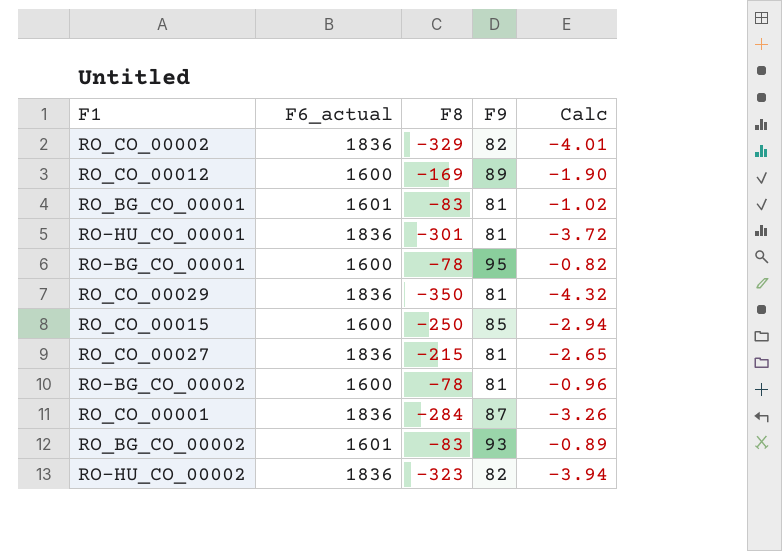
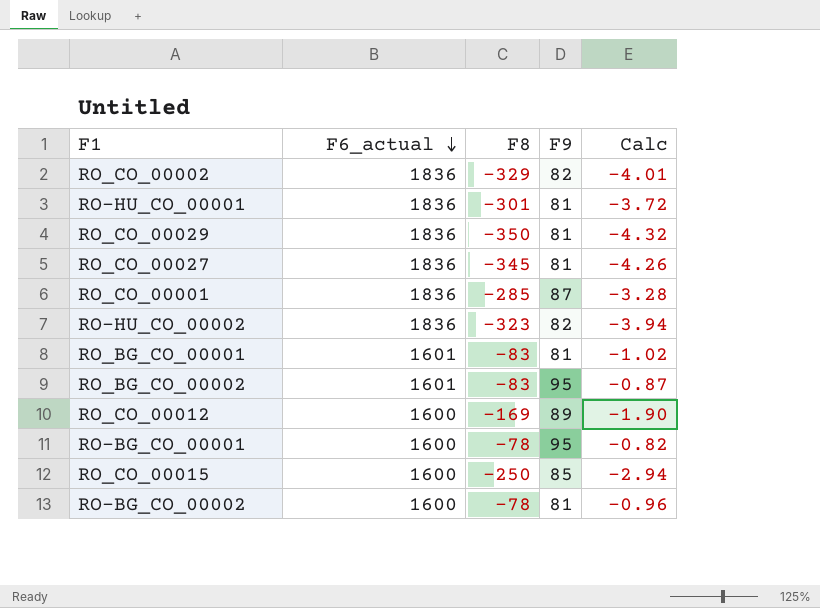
row order: none -> F6_actual descending
RO_CO_00027 | F8: -215 -> -345
RO_CO_00027 | Calc: -2.65 -> -4.26
RO_CO_00001 | F8: -284 -> -285
RO_CO_00001 | Calc: -3.26 -> -3.28
RO_BG_CO_00002 | F9: 93 -> 95
RO_BG_CO_00002 | Calc: -0.89 -> -0.87

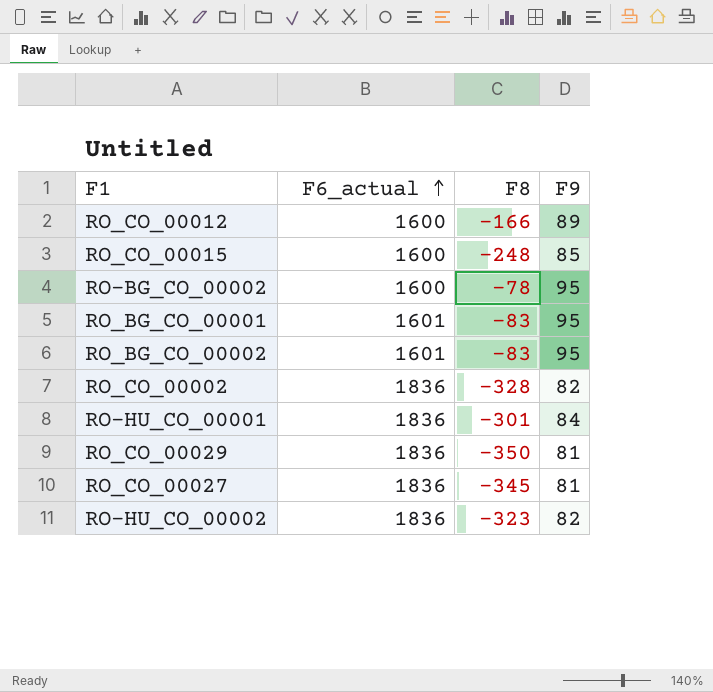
row order: F6_actual descending -> F6_actual ascending
column Calc | formula: [F8] / [F9] -> none
row RO_CO_00001: 1836 | -285 | 87 | -3.28 -> none
row RO-BG_CO_00001: 1600 | -78 | 95 | -0.82 -> none
RO_CO_00012 | F8: -169 -> -166
RO_CO_00015 | F8: -250 -> -248
RO-BG_CO_00002 | F9: 81 -> 95
RO_BG_CO_00001 | F9: 81 -> 95
RO_CO_00002 | F8: -329 -> -328
RO-HU_CO_00001 | F9: 81 -> 84

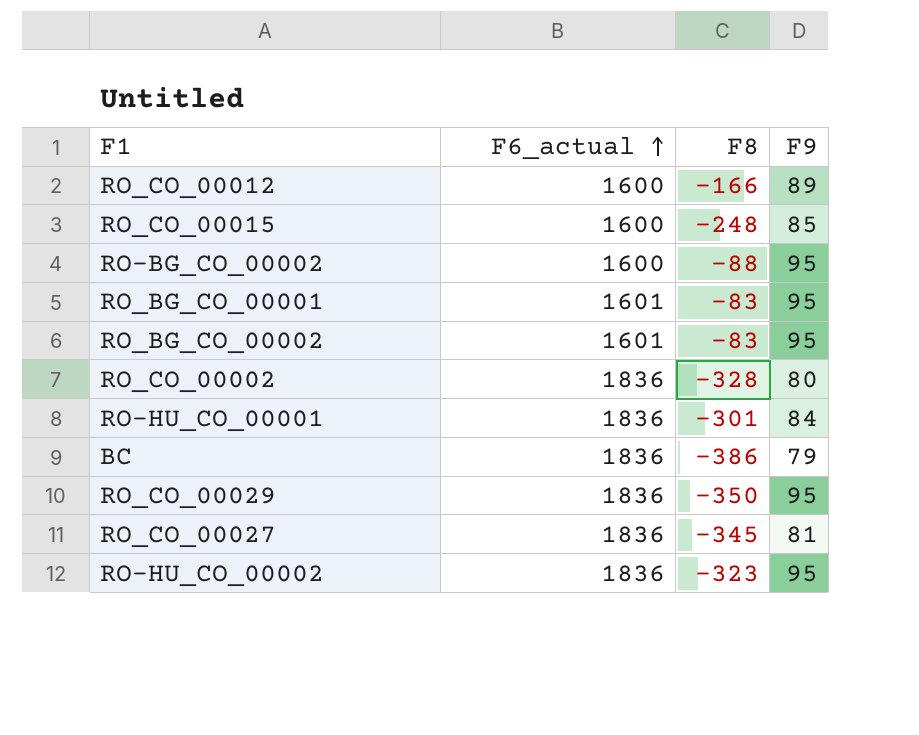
RO-BG_CO_00002 | F8: -78 -> -88
RO_CO_00002 | F9: 82 -> 80
row BC: none -> 1836 | -386 | 79
RO_CO_00029 | F9: 81 -> 95
RO-HU_CO_00002 | F9: 82 -> 95

